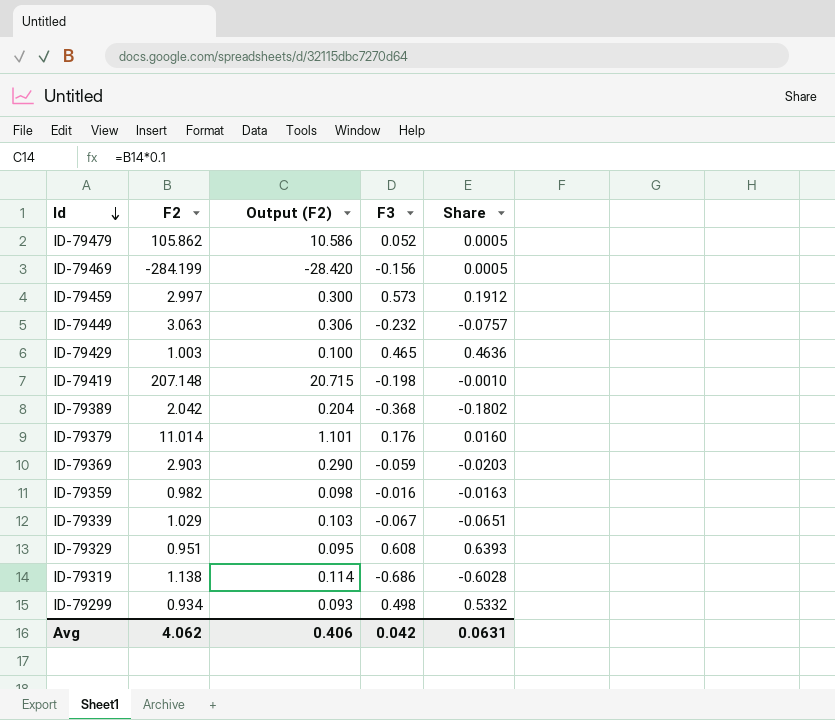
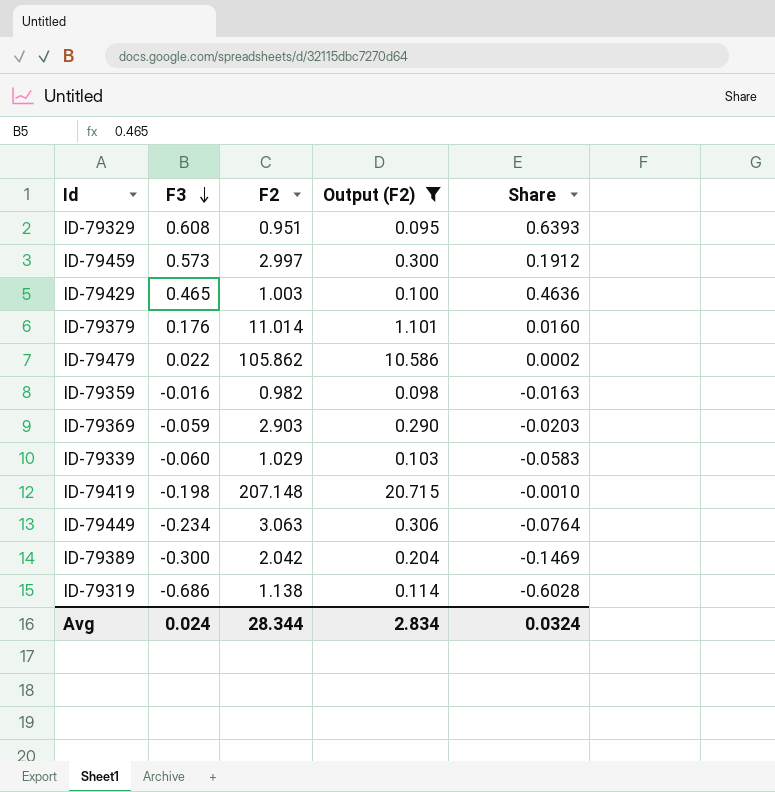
filter: none -> Output (F2) >= 0.095
row order: Id descending -> F3 descending
column F3 | position: 4 -> 2
ID-79479 | F3: 0.052 -> 0.022
ID-79479 | Share: 0.0005 -> 0.0002
ID-79339 | F3: -0.067 -> -0.060
ID-79339 | Share: -0.0651 -> -0.0583
ID-79449 | F3: -0.232 -> -0.234
ID-79449 | Share: -0.0757 -> -0.0764
ID-79389 | F3: -0.368 -> -0.300
ID-79389 | Share: -0.1802 -> -0.1469
Avg | F3: 0.042 -> 0.024
Avg | F2: 4.062 -> 28.344
Avg | Output (F2): 0.406 -> 2.834
Avg | Share: 0.0631 -> 0.0324

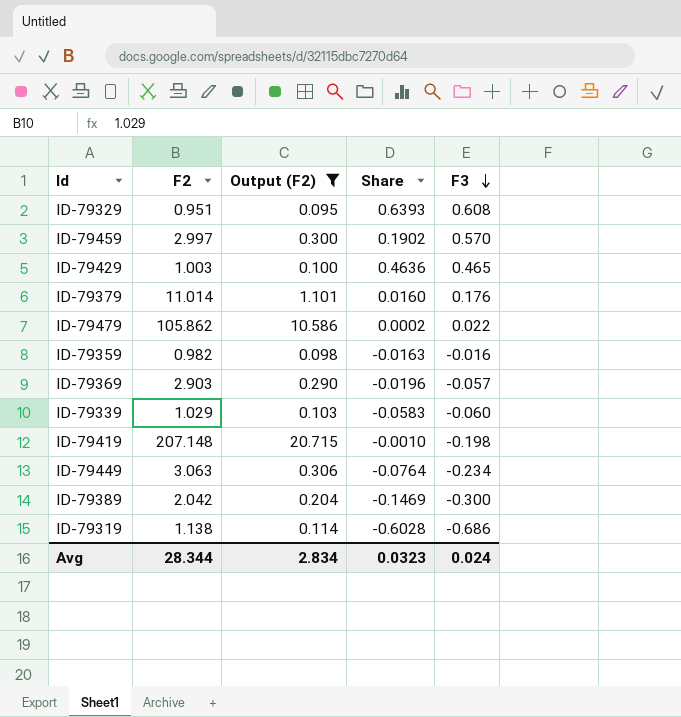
column F3 | position: 2 -> 5
ID-79459 | Share: 0.1912 -> 0.1902
ID-79459 | F3: 0.573 -> 0.570
ID-79369 | Share: -0.0203 -> -0.0196
ID-79369 | F3: -0.059 -> -0.057
Avg | Share: 0.0324 -> 0.0323

